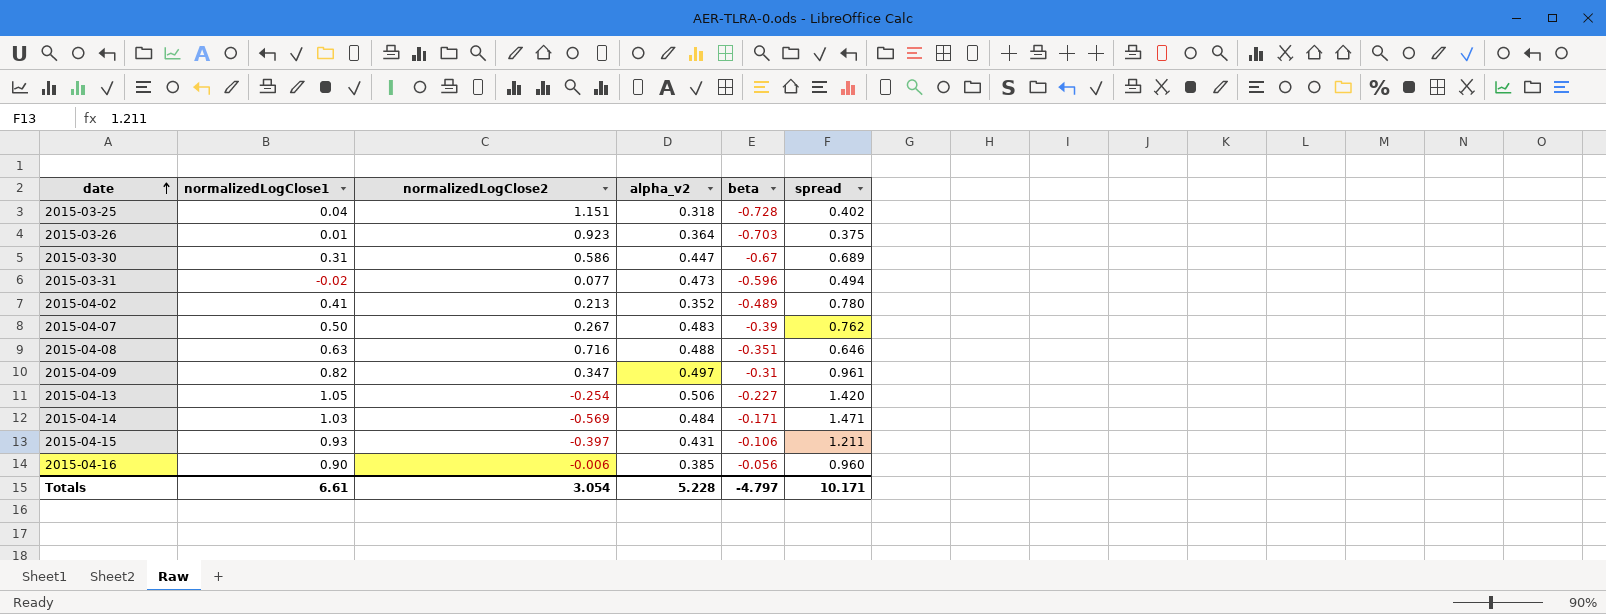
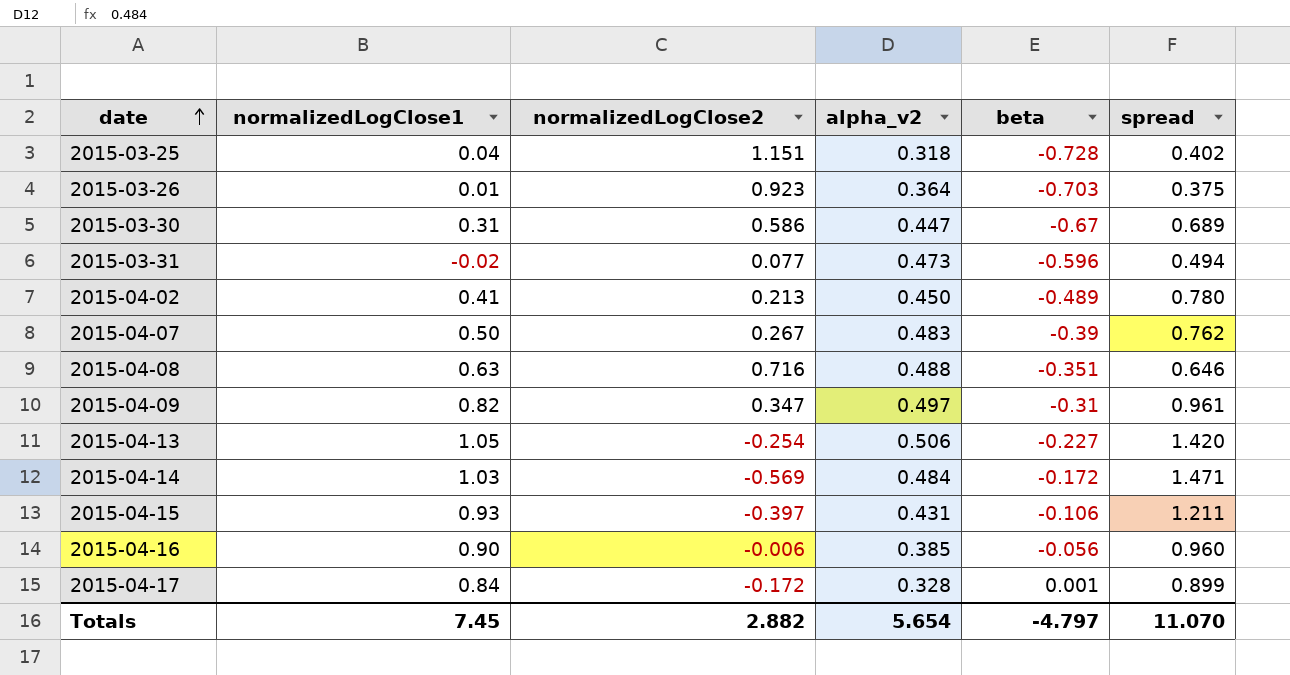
2015-04-02 | alpha_v2: 0.352 -> 0.450
2015-04-14 | beta: -0.171 -> -0.172
row 2015-04-17: none -> 0.84 | -0.172 | 0.328 | 0.001 | 0.899
Totals | normalizedLogClose1: 6.61 -> 7.45
Totals | normalizedLogClose2: 3.054 -> 2.882
Totals | alpha_v2: 5.228 -> 5.654
Totals | spread: 10.171 -> 11.070

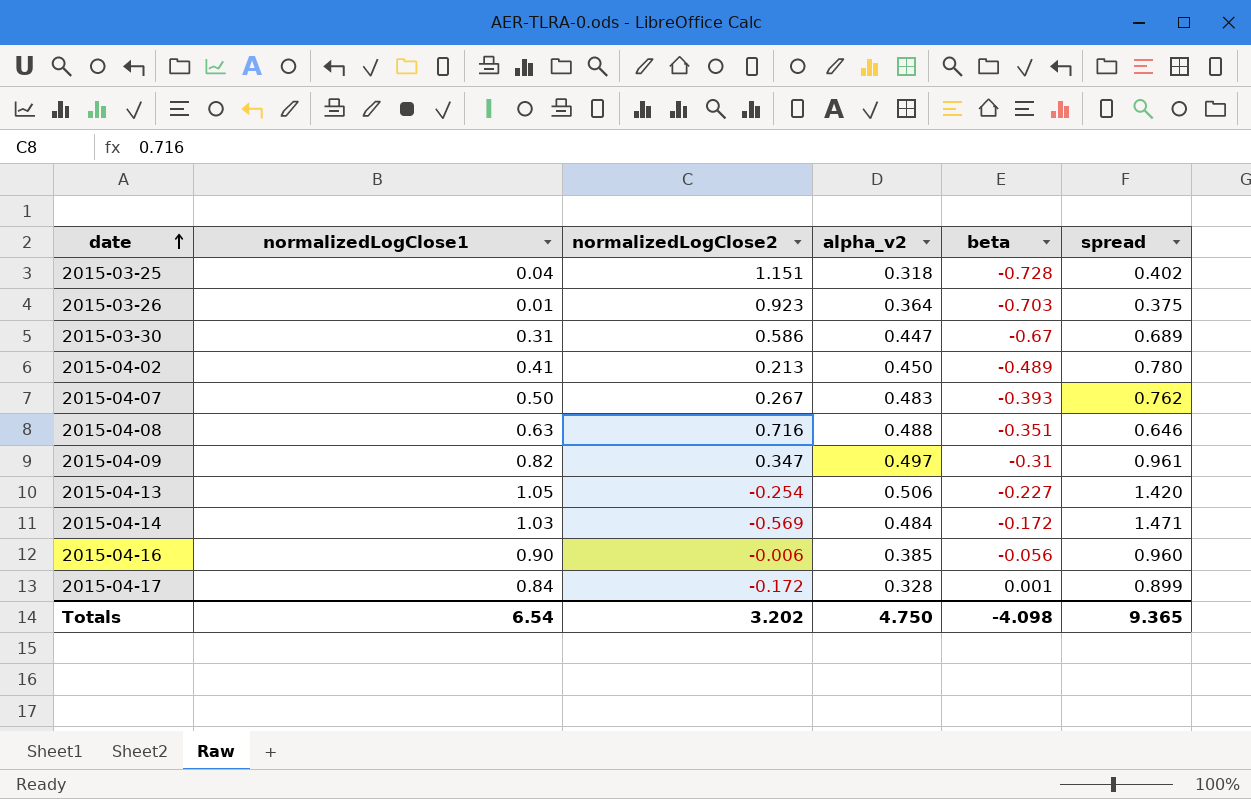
row 2015-03-31: -0.02 | 0.077 | 0.473 | -0.596 | 0.494 -> none
row 2015-04-15: 0.93 | -0.397 | 0.431 | -0.106 | 1.211 -> none
2015-04-07 | beta: -0.39 -> -0.393
Totals | normalizedLogClose1: 7.45 -> 6.54
Totals | normalizedLogClose2: 2.882 -> 3.202
Totals | alpha_v2: 5.654 -> 4.750
Totals | beta: -4.797 -> -4.098
Totals | spread: 11.070 -> 9.365

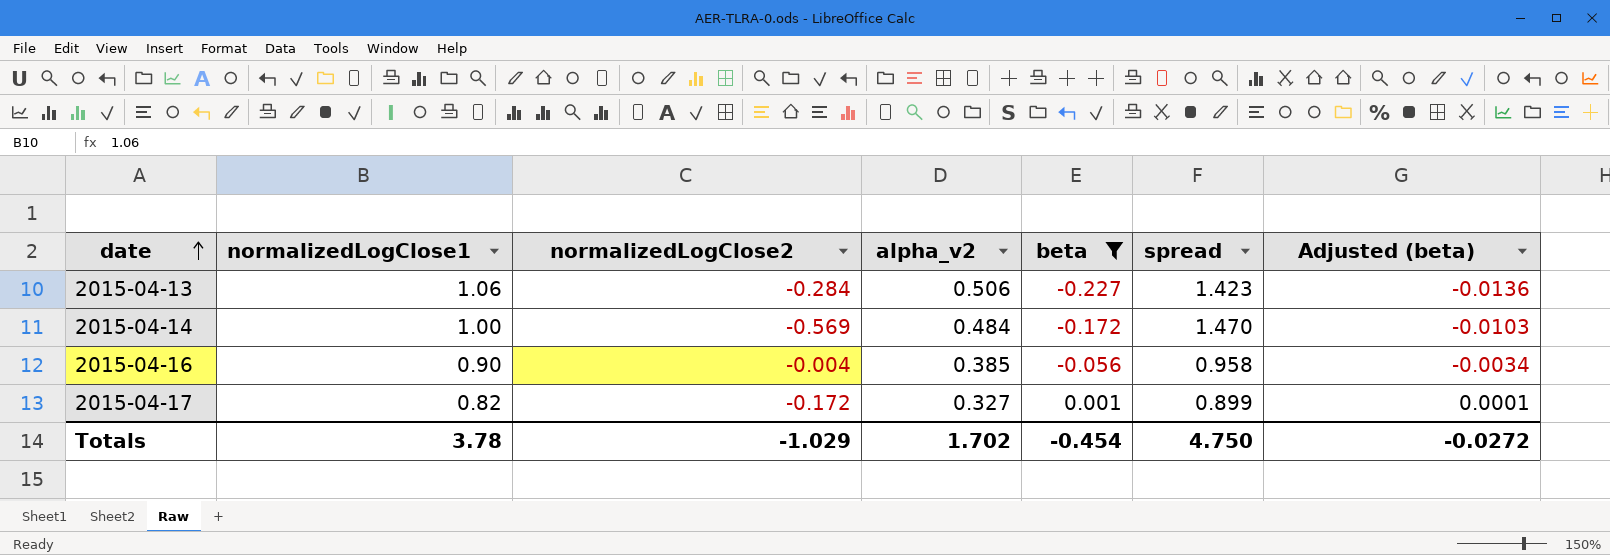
filter: none -> beta >= -0.227
column Adjusted (beta) | formula: none -> [beta] * 0.06
2015-04-13 | normalizedLogClose1: 1.05 -> 1.06
2015-04-13 | normalizedLogClose2: -0.254 -> -0.284
2015-04-13 | spread: 1.420 -> 1.423
2015-04-14 | normalizedLogClose1: 1.03 -> 1.00
2015-04-14 | spread: 1.471 -> 1.470
2015-04-16 | normalizedLogClose2: -0.006 -> -0.004
2015-04-16 | spread: 0.960 -> 0.958
2015-04-17 | normalizedLogClose1: 0.84 -> 0.82
2015-04-17 | alpha_v2: 0.328 -> 0.327
Totals | normalizedLogClose1: 6.54 -> 3.78
Totals | normalizedLogClose2: 3.202 -> -1.029
Totals | alpha_v2: 4.750 -> 1.702
Totals | beta: -4.098 -> -0.454
Totals | spread: 9.365 -> 4.750

